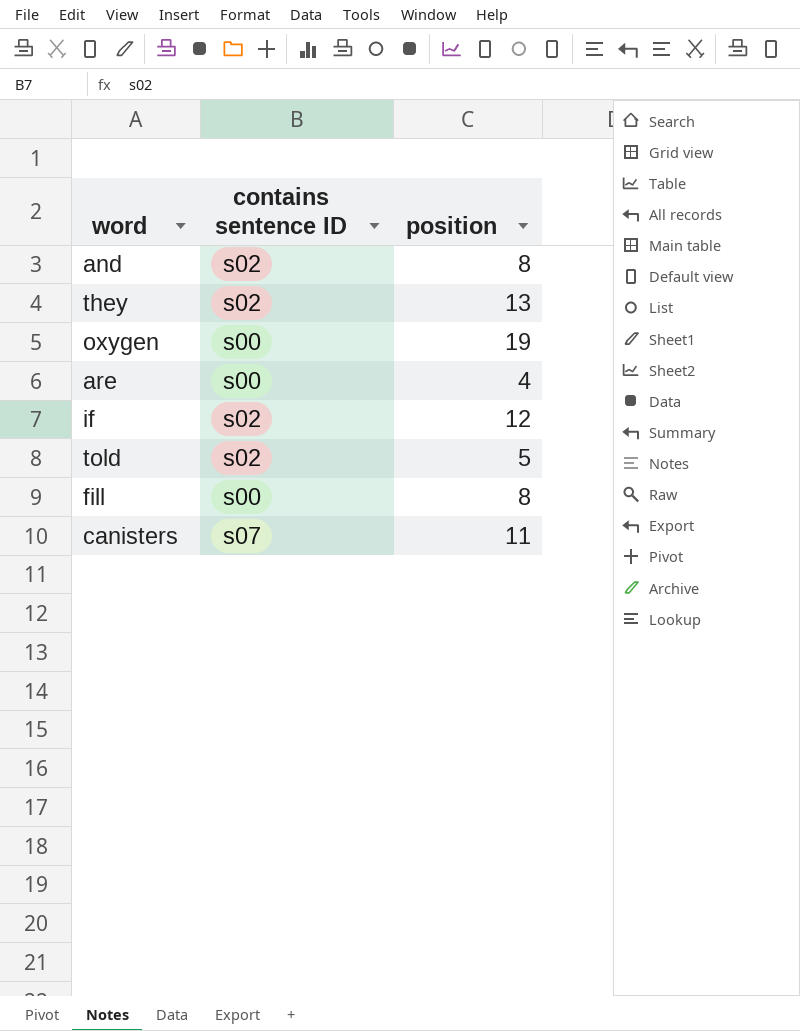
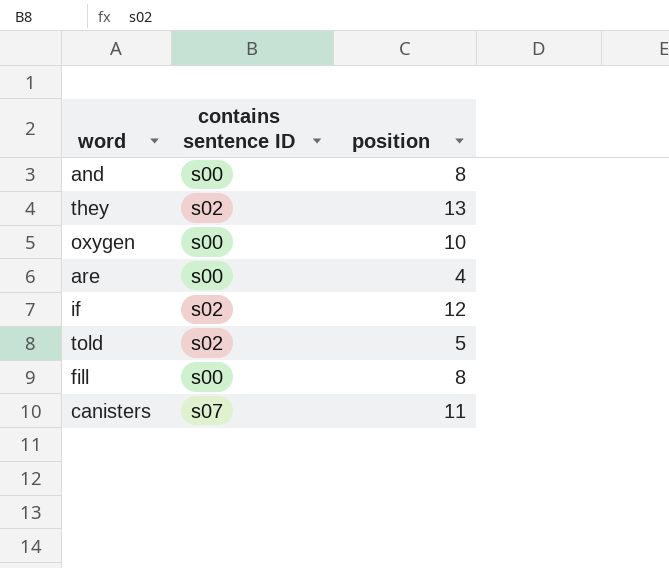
and | contains sentence ID: s02 -> s00
oxygen | position: 19 -> 10

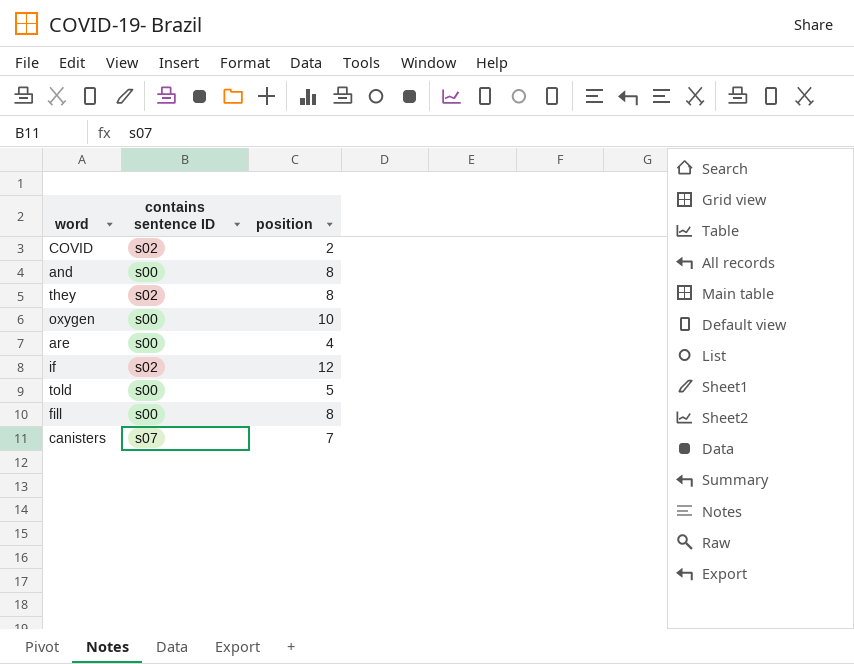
row COVID: none -> s02 | 2
they | position: 13 -> 8
told | contains sentence ID: s02 -> s00
canisters | position: 11 -> 7

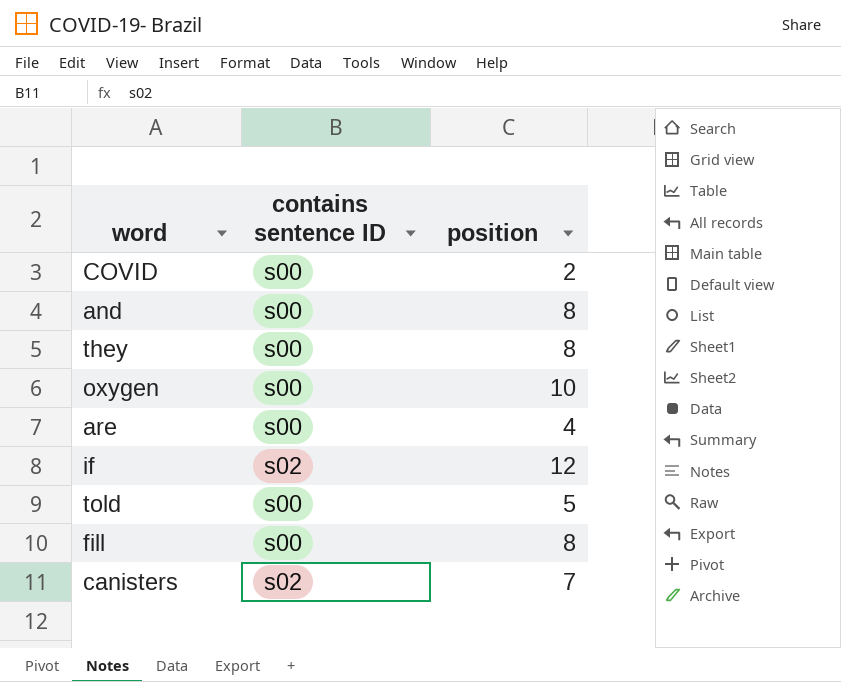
COVID | contains sentence ID: s02 -> s00
they | contains sentence ID: s02 -> s00
canisters | contains sentence ID: s07 -> s02

